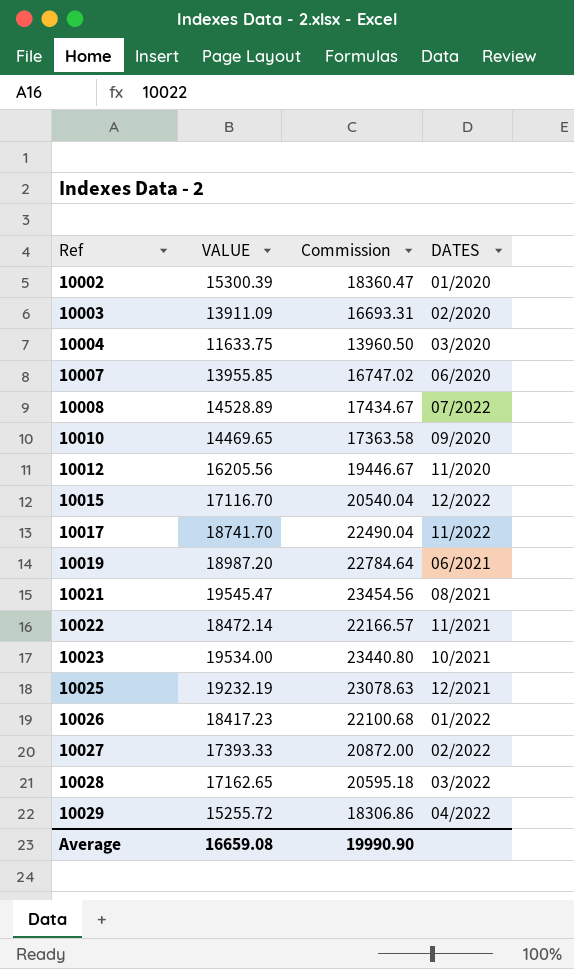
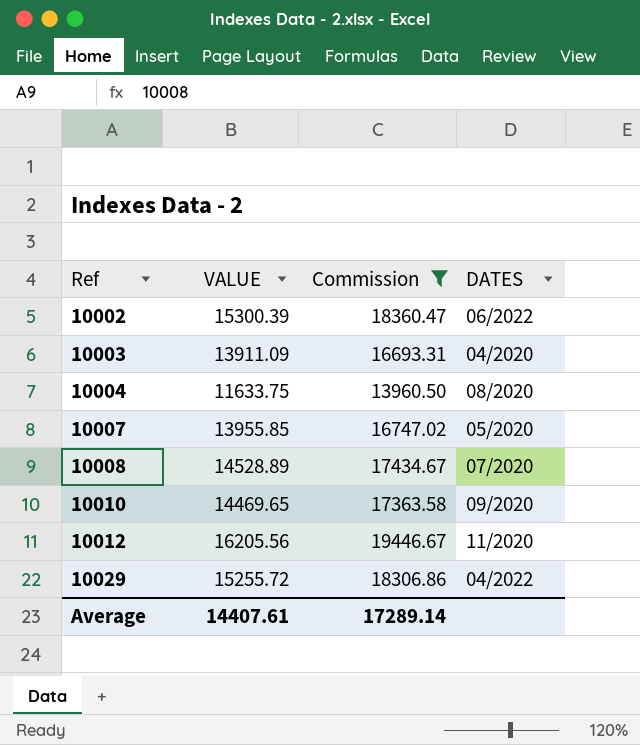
filter: none -> Commission <= 19446.67
10002 | DATES: 01/2020 -> 06/2022
10003 | DATES: 02/2020 -> 04/2020
10004 | DATES: 03/2020 -> 08/2020
10007 | DATES: 06/2020 -> 05/2020
10008 | DATES: 07/2022 -> 07/2020
Average | VALUE: 16659.08 -> 14407.61
Average | Commission: 19990.90 -> 17289.14

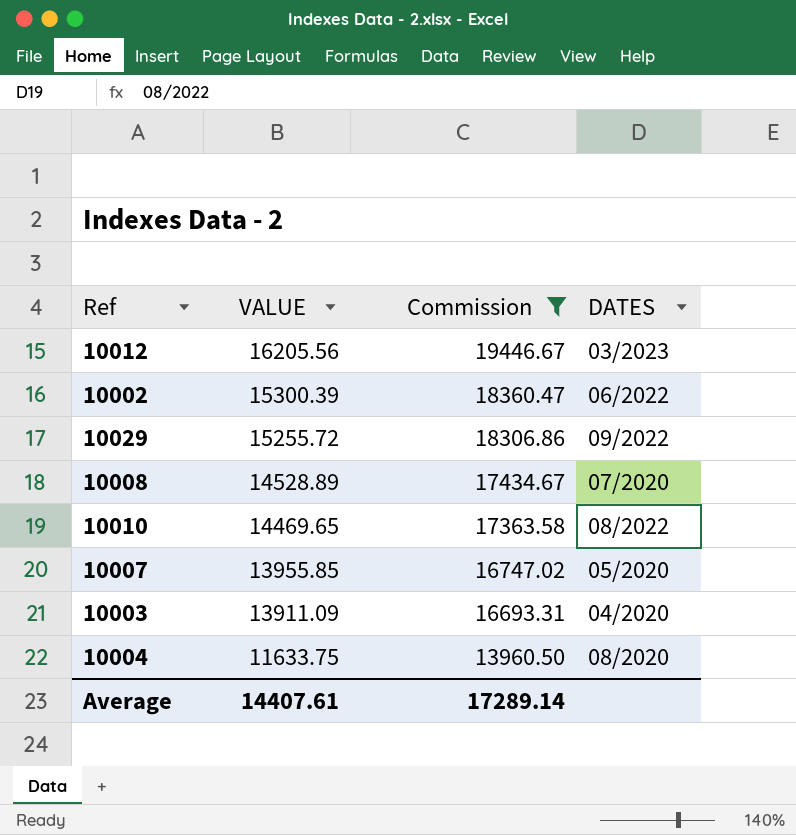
row order: Ref ascending -> VALUE descending
10012 | DATES: 11/2020 -> 03/2023
10029 | DATES: 04/2022 -> 09/2022
10010 | DATES: 09/2020 -> 08/2022

